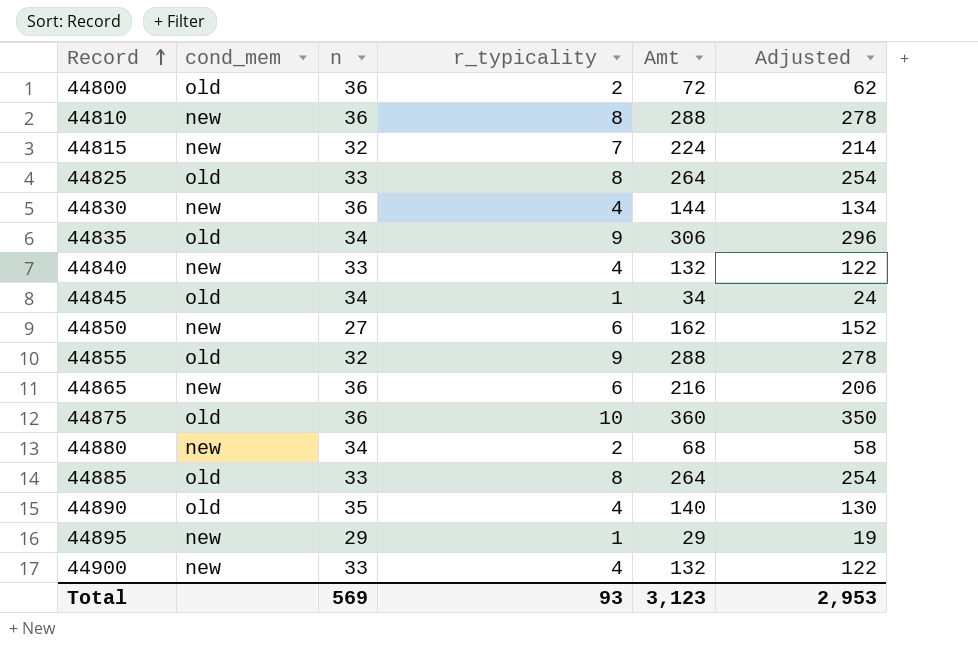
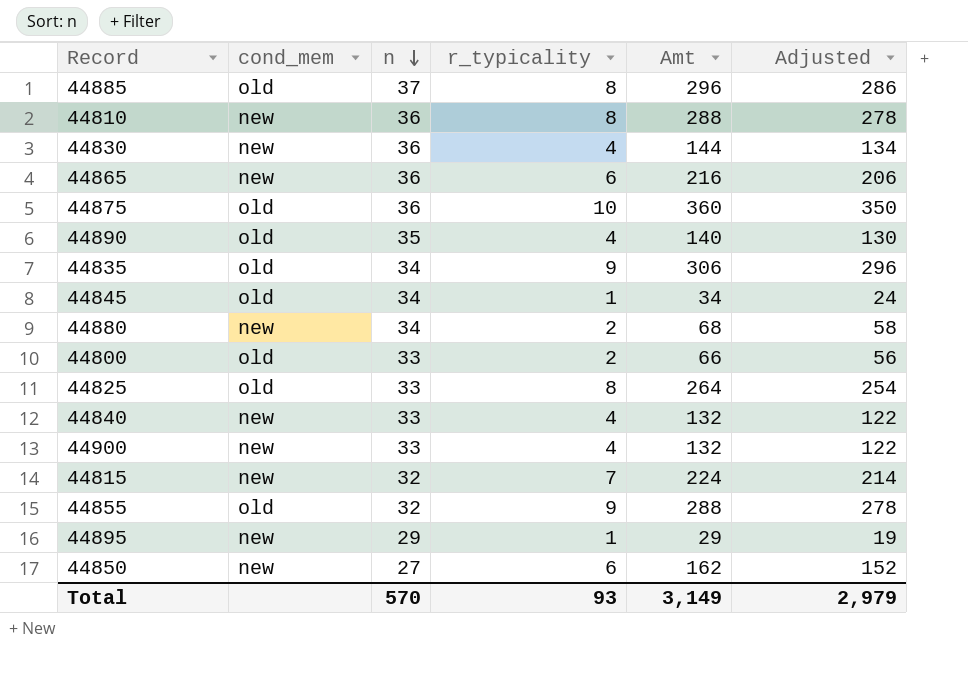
row order: Record ascending -> n descending
44885 | n: 33 -> 37
44885 | Amt: 264 -> 296
44885 | Adjusted: 254 -> 286
44800 | n: 36 -> 33
44800 | Amt: 72 -> 66
44800 | Adjusted: 62 -> 56
Total | n: 569 -> 570
Total | Amt: 3,123 -> 3,149
Total | Adjusted: 2,953 -> 2,979

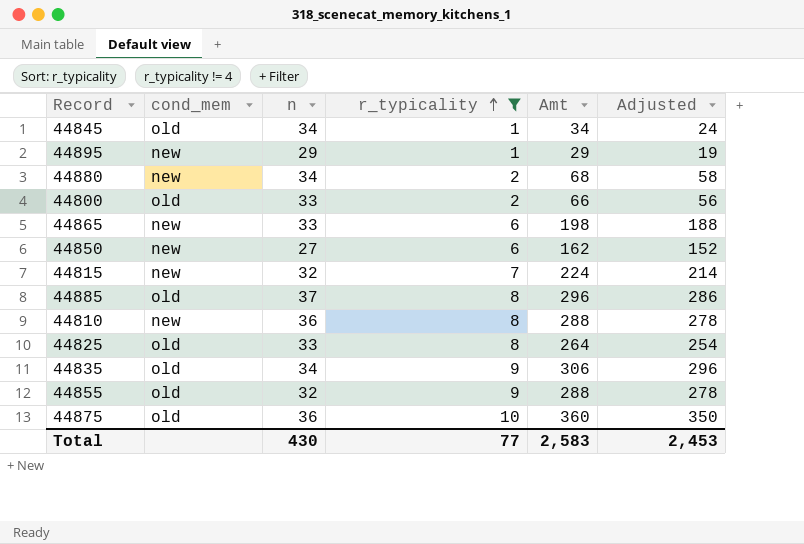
filter: none -> r_typicality != 4
row order: n descending -> r_typicality ascending
44865 | n: 36 -> 33
44865 | Amt: 216 -> 198
44865 | Adjusted: 206 -> 188
Total | n: 570 -> 430
Total | r_typicality: 93 -> 77
Total | Amt: 3,149 -> 2,583
Total | Adjusted: 2,979 -> 2,453

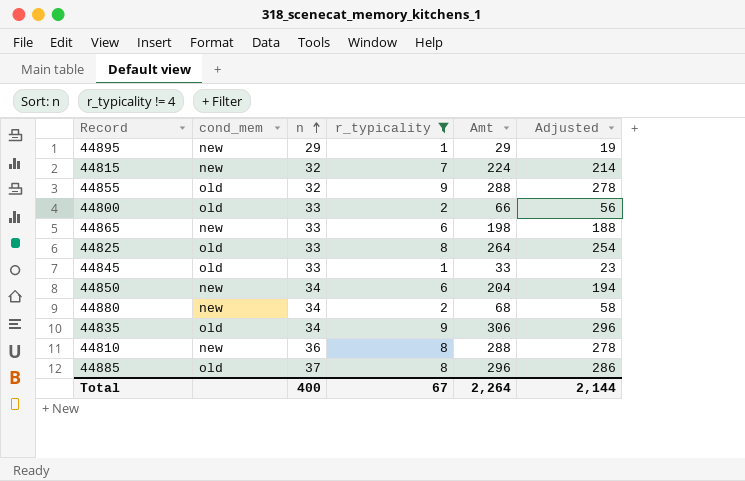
row order: r_typicality ascending -> n ascending
row 44875: old | 36 | 10 | 360 | 350 -> none
44845 | n: 34 -> 33
44845 | Amt: 34 -> 33
44845 | Adjusted: 24 -> 23
44850 | n: 27 -> 34
44850 | Amt: 162 -> 204
44850 | Adjusted: 152 -> 194
Total | n: 430 -> 400
Total | r_typicality: 77 -> 67
Total | Amt: 2,583 -> 2,264
Total | Adjusted: 2,453 -> 2,144

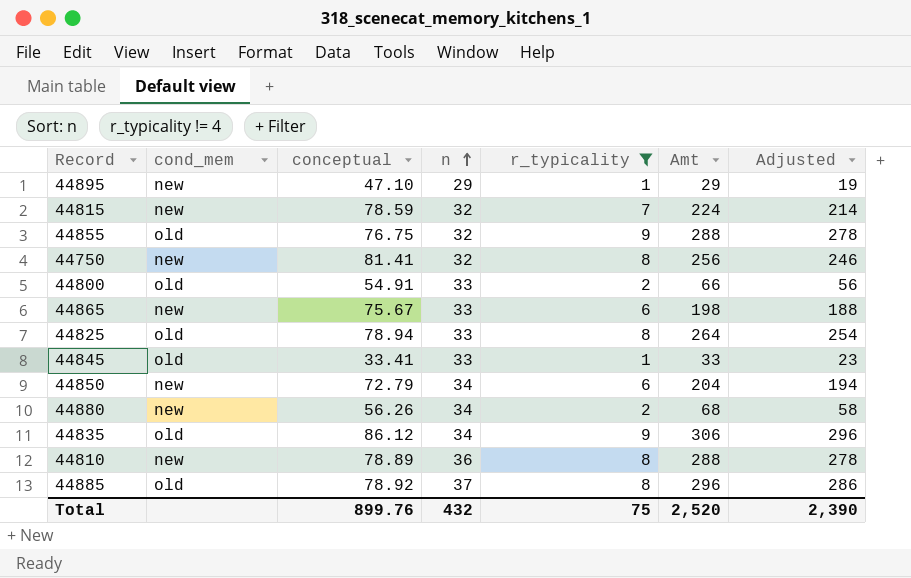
column conceptual | position: none -> 3
row 44750: none -> new | 81.41 | 32 | 8 | 256 | 246
Total | n: 400 -> 432
Total | r_typicality: 67 -> 75
Total | Amt: 2,264 -> 2,520
Total | Adjusted: 2,144 -> 2,390

